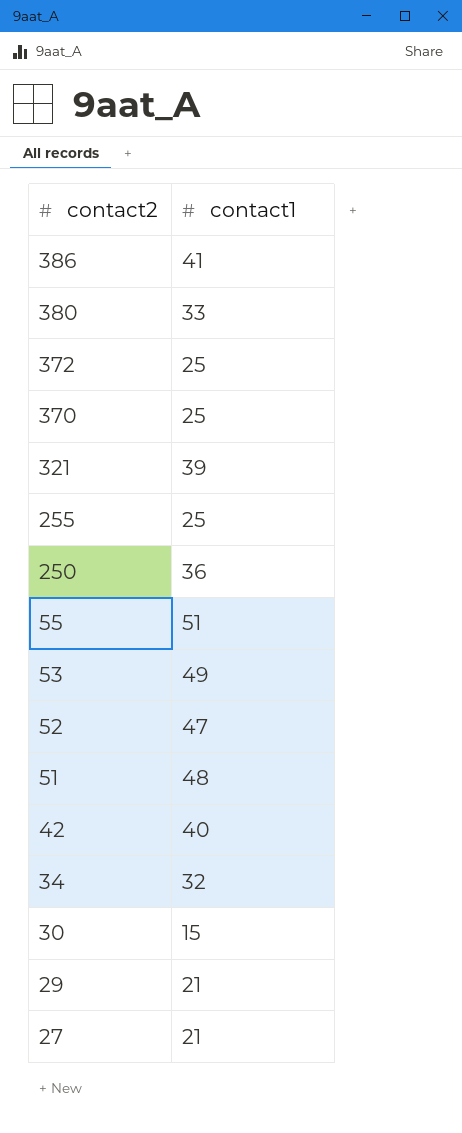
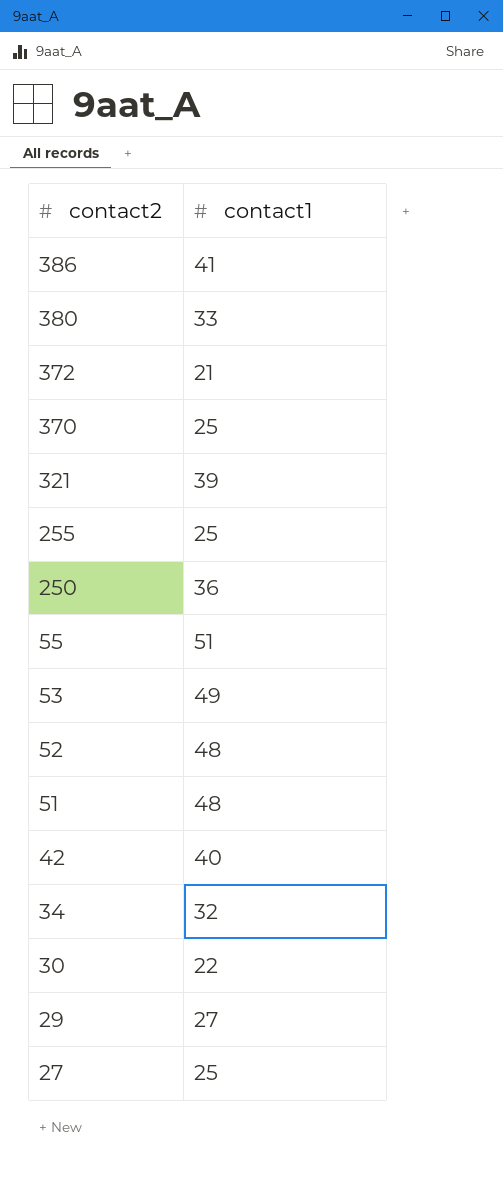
372 | contact1: 25 -> 21
52 | contact1: 47 -> 48
30 | contact1: 15 -> 22
29 | contact1: 21 -> 27
27 | contact1: 21 -> 25

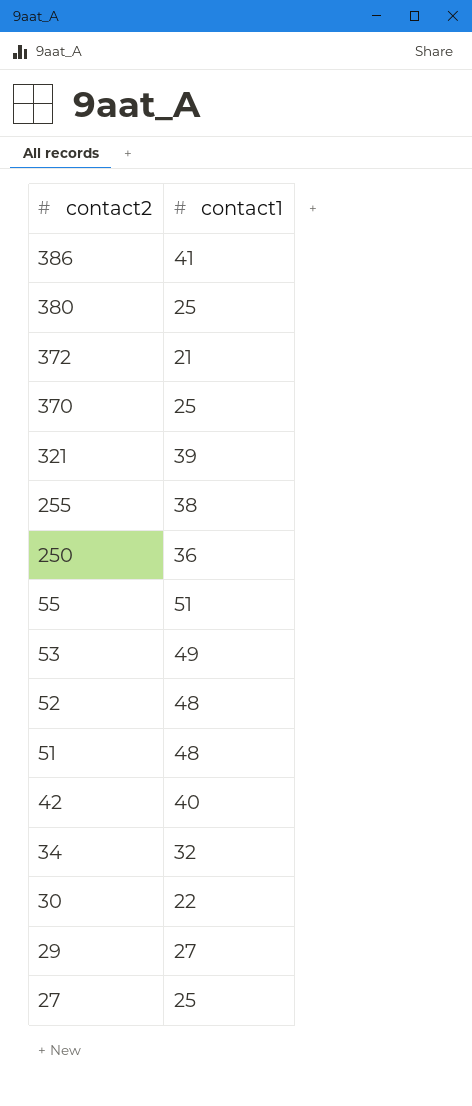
380 | contact1: 33 -> 25
255 | contact1: 25 -> 38

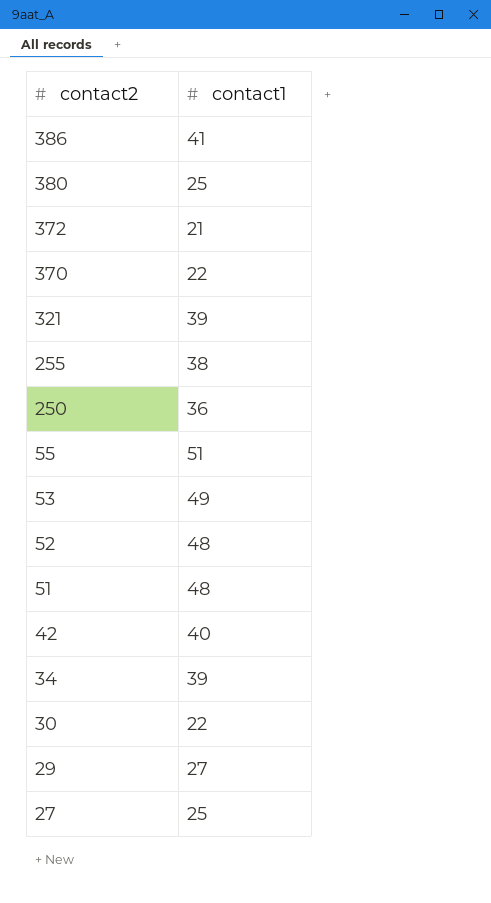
370 | contact1: 25 -> 22
34 | contact1: 32 -> 39

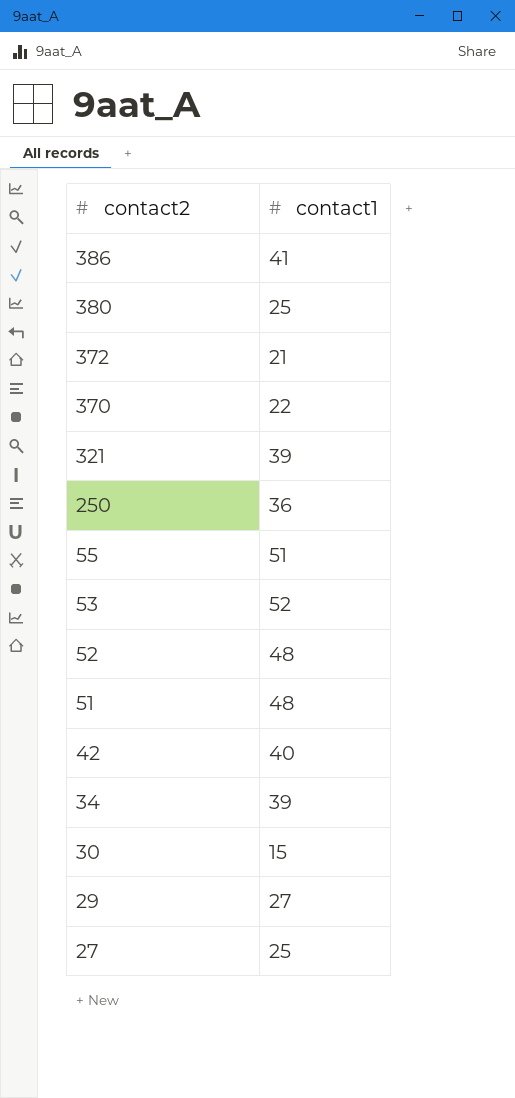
row 255: 38 -> none
53 | contact1: 49 -> 52
30 | contact1: 22 -> 15

